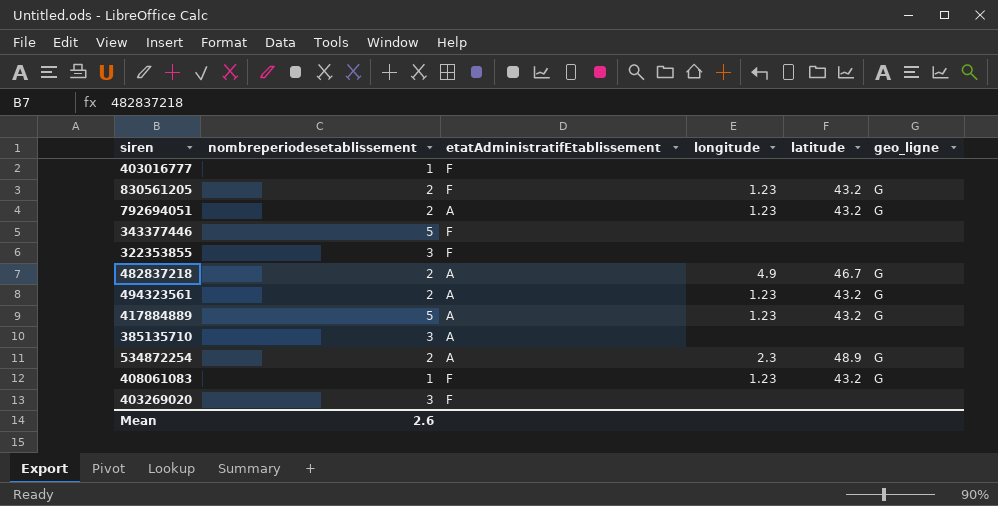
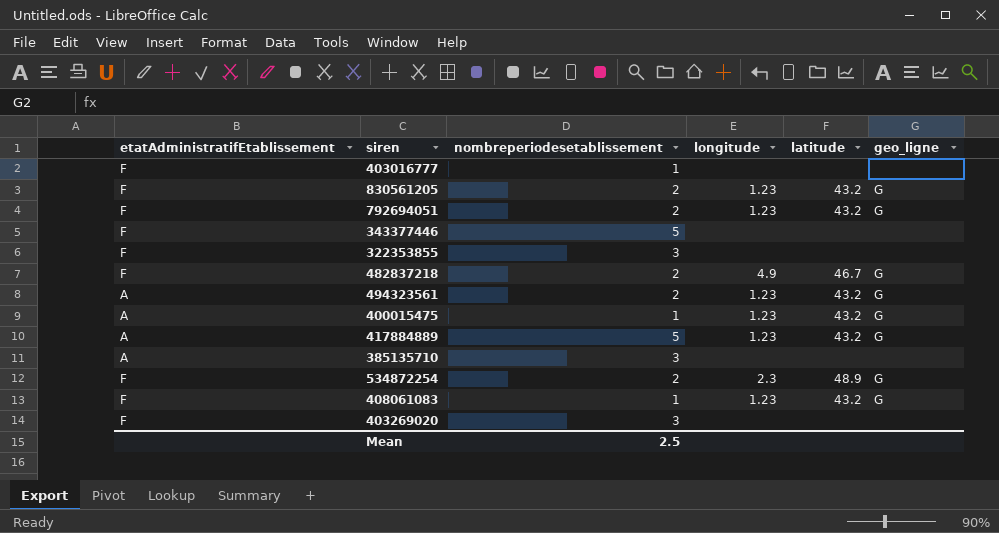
column etatAdministratifEtablissement | position: 3 -> 1
792694051 | etatAdministratifEtablissement: A -> F
482837218 | etatAdministratifEtablissement: A -> F
row 400015475: none -> A | 1 | 1.23 | 43.2 | G
534872254 | etatAdministratifEtablissement: A -> F
Mean | nombreperiodesetablissement: 2.6 -> 2.5

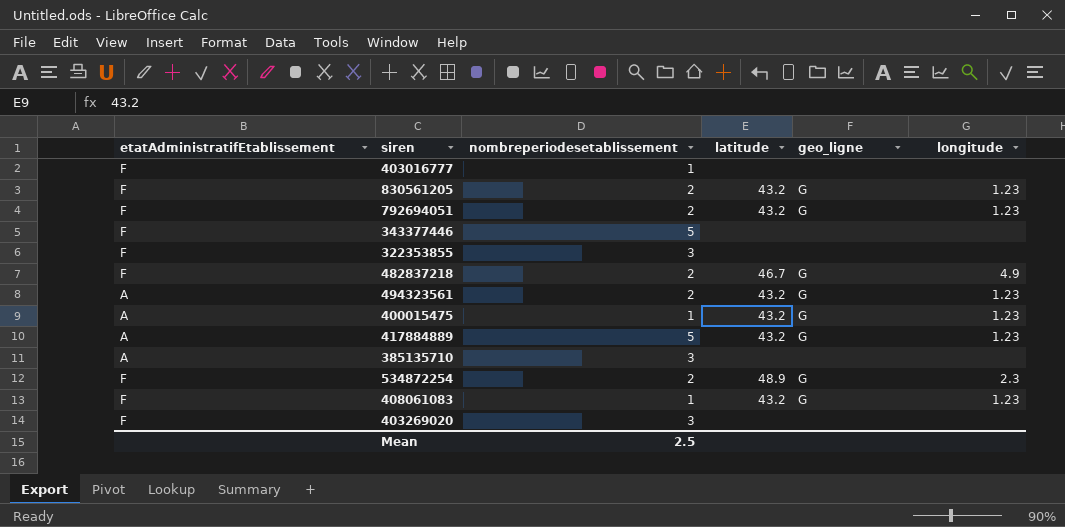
column longitude | position: 4 -> 6

